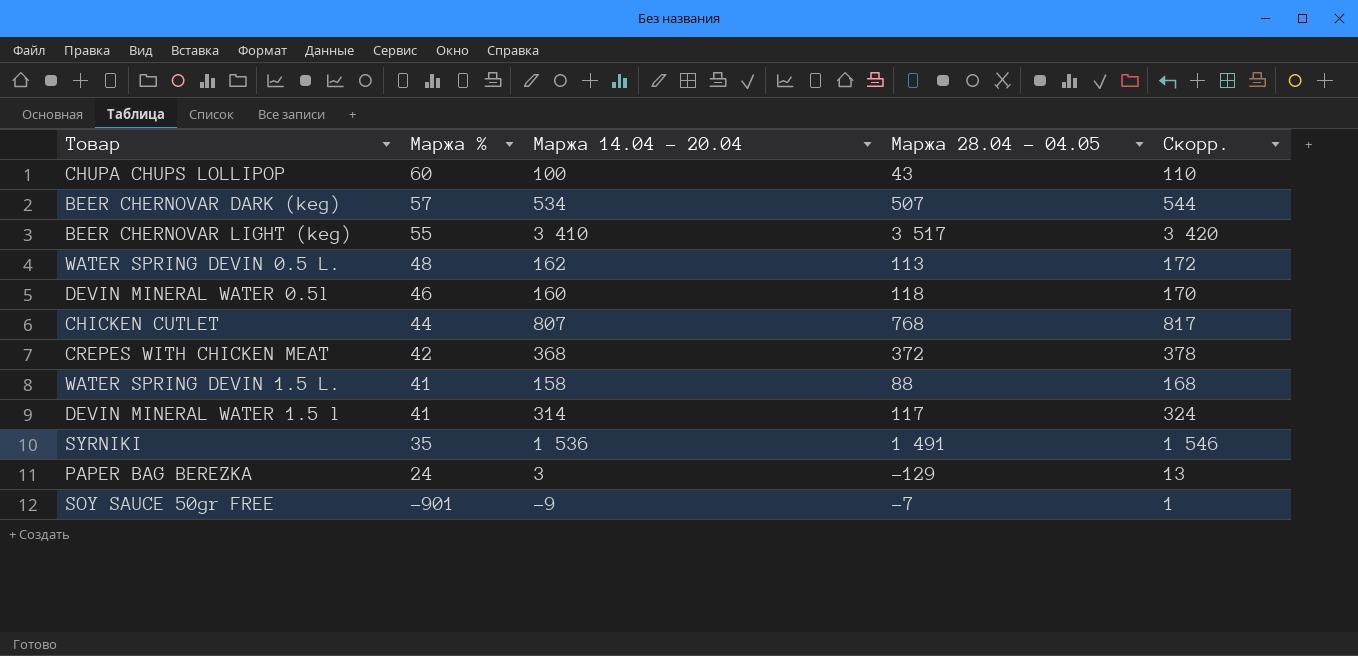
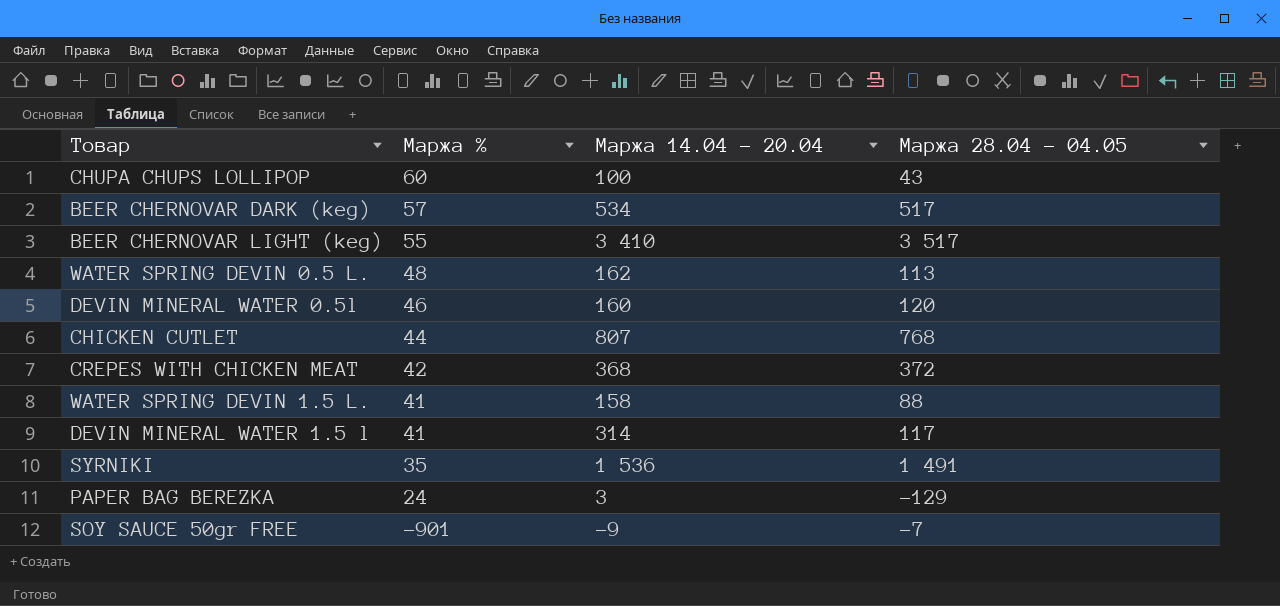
column Скорр. | formula: [Маржа 14.04 - 20.04] + 10 -> none
BEER CHERNOVAR DARK (keg) | Маржа 28.04 - 04.05: 507 -> 517
DEVIN MINERAL WATER 0.5l | Маржа 28.04 - 04.05: 118 -> 120

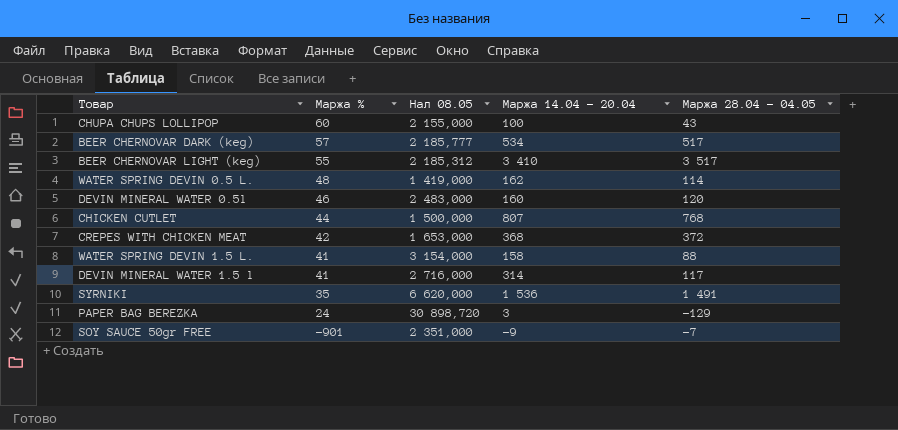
column Нал 08.05 | position: none -> 3
WATER SPRING DEVIN 0.5 L. | Маржа 28.04 - 04.05: 113 -> 114

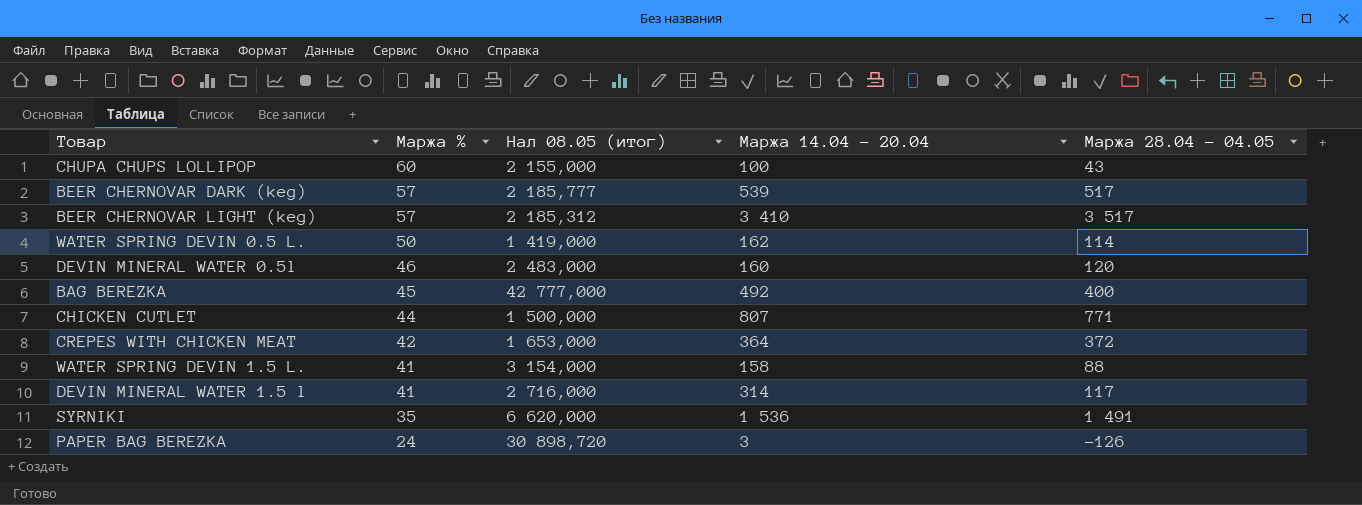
column name: Нал 08.05 -> Нал 08.05 (итог)
row SOY SAUCE 50gr FREE: -901 | 2 351,000 | -9 | -7 -> none
BEER CHERNOVAR DARK (keg) | Маржа 14.04 - 20.04: 534 -> 539
BEER CHERNOVAR LIGHT (keg) | Маржа %: 55 -> 57
WATER SPRING DEVIN 0.5 L. | Маржа %: 48 -> 50
row BAG BEREZKA: none -> 45 | 42 777,000 | 492 | 400
CHICKEN CUTLET | Маржа 28.04 - 04.05: 768 -> 771
CREPES WITH CHICKEN MEAT | Маржа 14.04 - 20.04: 368 -> 364
PAPER BAG BEREZKA | Маржа 28.04 - 04.05: -129 -> -126

